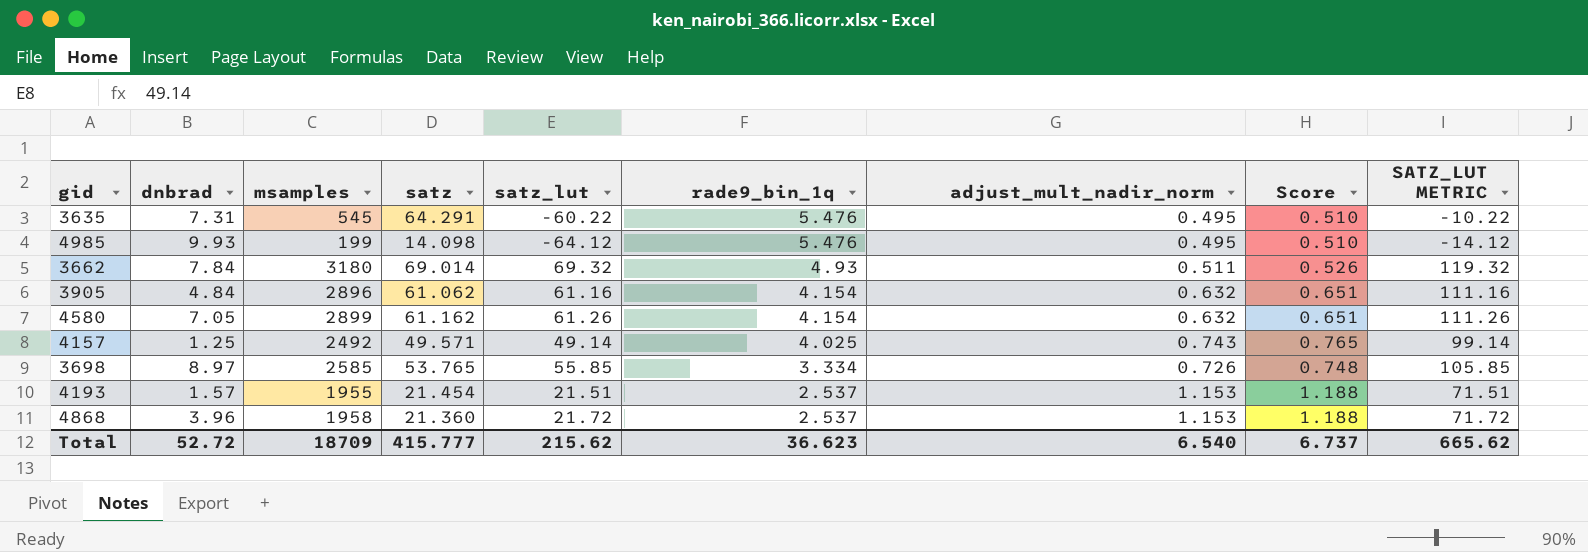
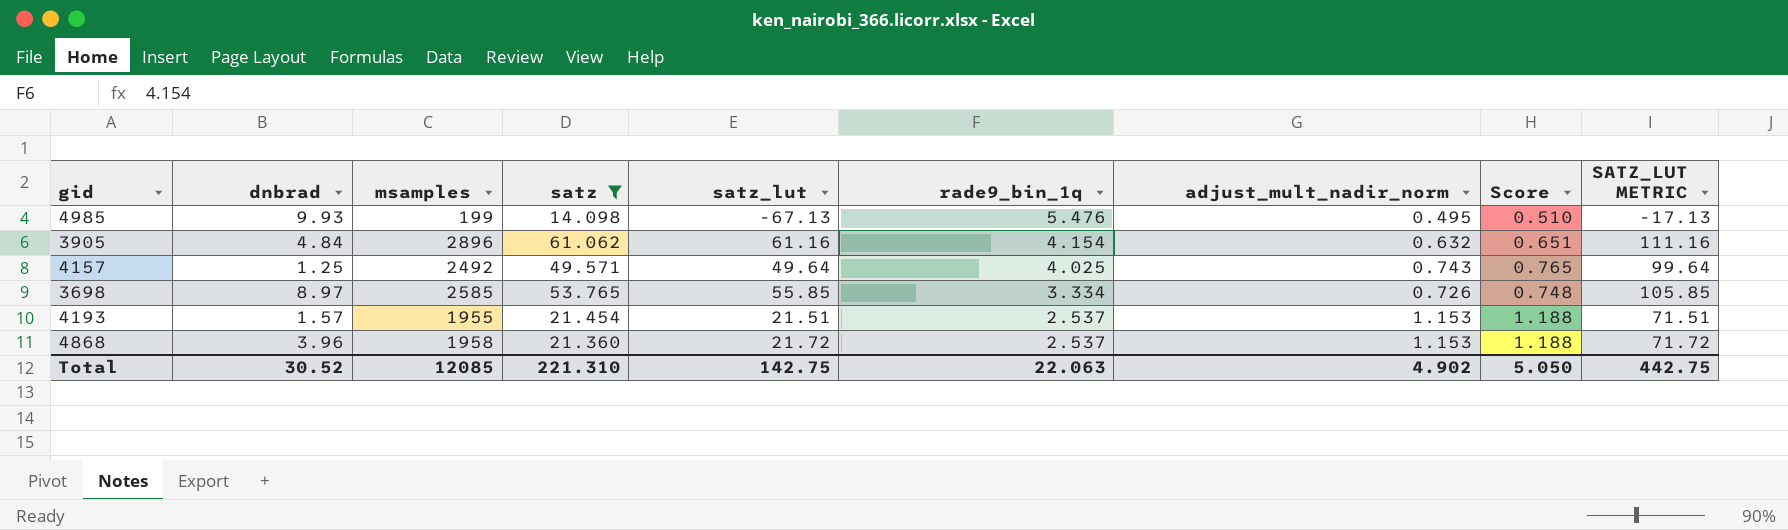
filter: none -> satz <= 61.062
4985 | satz_lut: -64.12 -> -67.13
4985 | SATZ_LUT METRIC: -14.12 -> -17.13
4157 | satz_lut: 49.14 -> 49.64
4157 | SATZ_LUT METRIC: 99.14 -> 99.64
Total | dnbrad: 52.72 -> 30.52
Total | msamples: 18709 -> 12085
Total | satz: 415.777 -> 221.310
Total | satz_lut: 215.62 -> 142.75
Total | rade9_bin_1q: 36.623 -> 22.063
Total | adjust_mult_nadir_norm: 6.540 -> 4.902
Total | Score: 6.737 -> 5.050
Total | SATZ_LUT METRIC: 665.62 -> 442.75

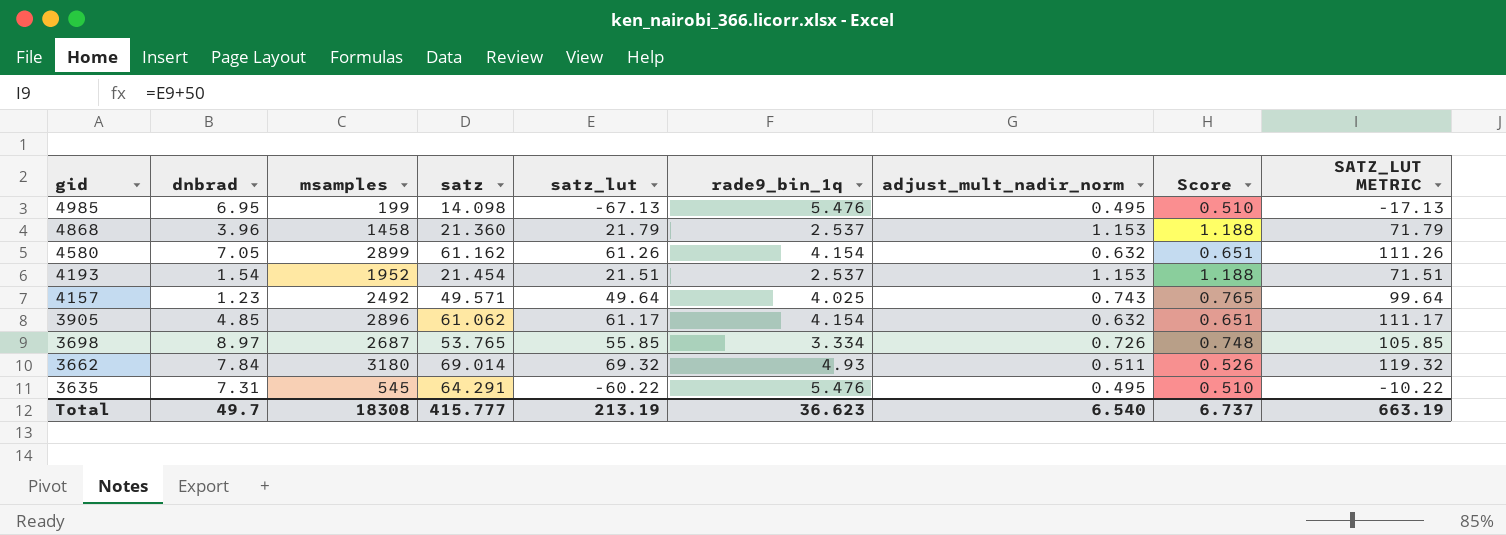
filter: satz <= 61.062 -> none
row order: rade9_bin_1q descending -> gid descending
4985 | dnbrad: 9.93 -> 6.95
4868 | msamples: 1958 -> 1458
4868 | satz_lut: 21.72 -> 21.79
4868 | SATZ_LUT METRIC: 71.72 -> 71.79
4193 | dnbrad: 1.57 -> 1.54
4193 | msamples: 1955 -> 1952
4157 | dnbrad: 1.25 -> 1.23
3905 | dnbrad: 4.84 -> 4.85
3905 | satz_lut: 61.16 -> 61.17
3905 | SATZ_LUT METRIC: 111.16 -> 111.17
3698 | msamples: 2585 -> 2687
Total | dnbrad: 30.52 -> 49.7
Total | msamples: 12085 -> 18308
Total | satz: 221.310 -> 415.777
Total | satz_lut: 142.75 -> 213.19
Total | rade9_bin_1q: 22.063 -> 36.623
Total | adjust_mult_nadir_norm: 4.902 -> 6.540
Total | Score: 5.050 -> 6.737
Total | SATZ_LUT METRIC: 442.75 -> 663.19

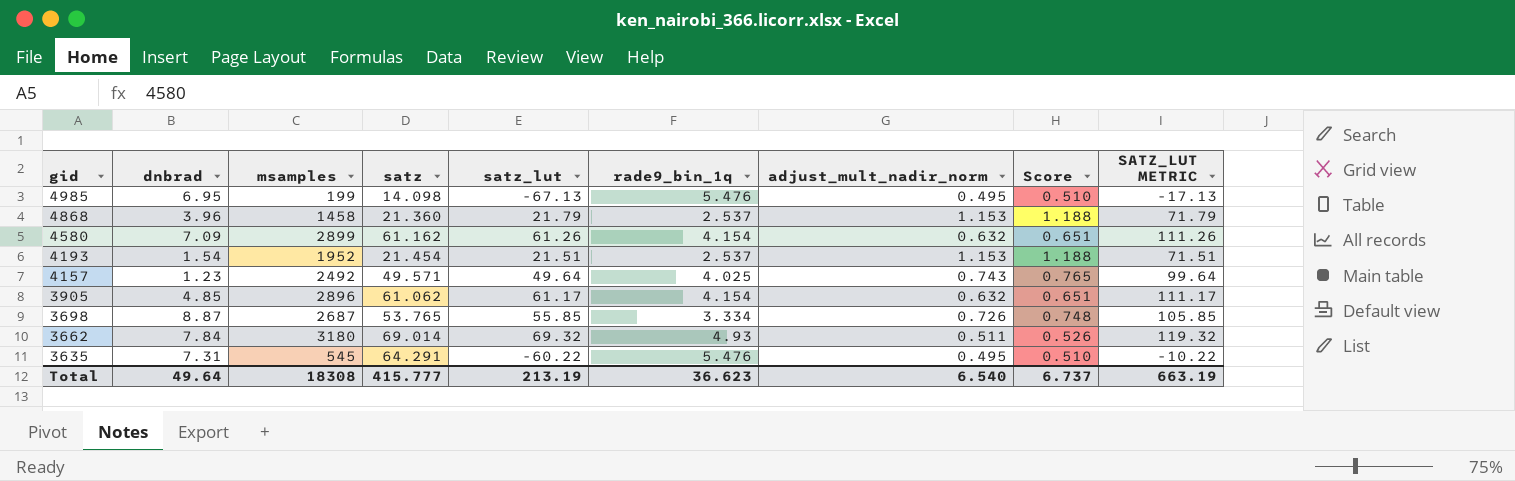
4580 | dnbrad: 7.05 -> 7.09
3698 | dnbrad: 8.97 -> 8.87
Total | dnbrad: 49.7 -> 49.64

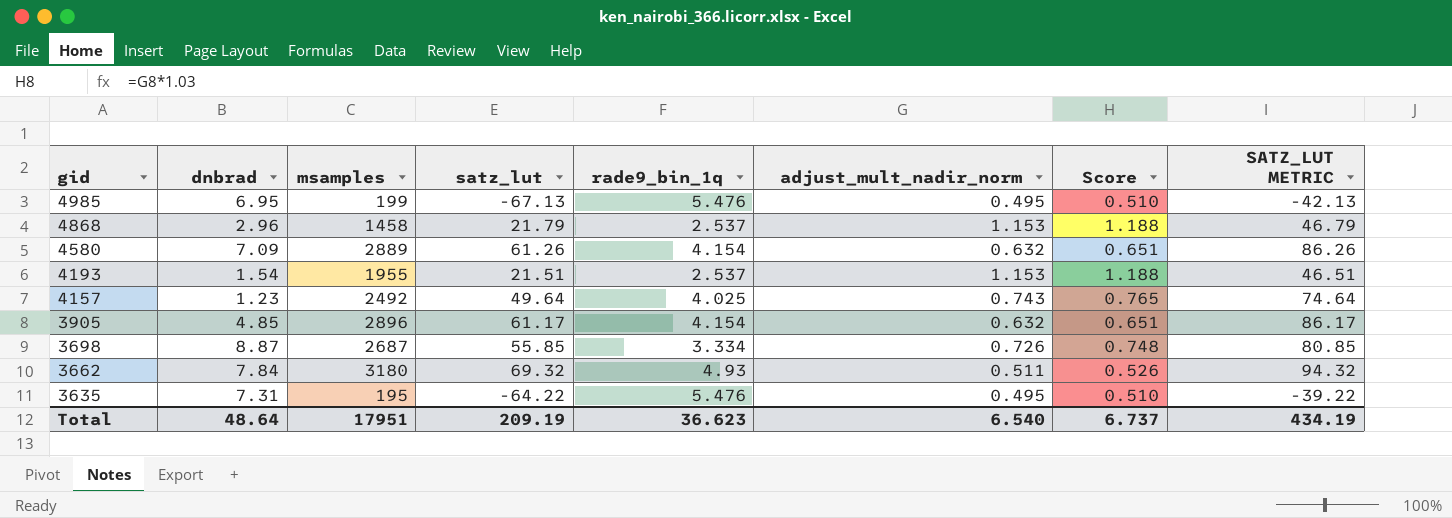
column satz | position: 4 -> none
column SATZ_LUT METRIC | formula: [satz_lut] + 50 -> [satz_lut] + 25
4868 | dnbrad: 3.96 -> 2.96
4580 | msamples: 2899 -> 2889
4193 | msamples: 1952 -> 1955
3635 | msamples: 545 -> 195
3635 | satz_lut: -60.22 -> -64.22
Total | dnbrad: 49.64 -> 48.64
Total | msamples: 18308 -> 17951
Total | satz_lut: 213.19 -> 209.19
Total | SATZ_LUT METRIC: 663.19 -> 434.19

